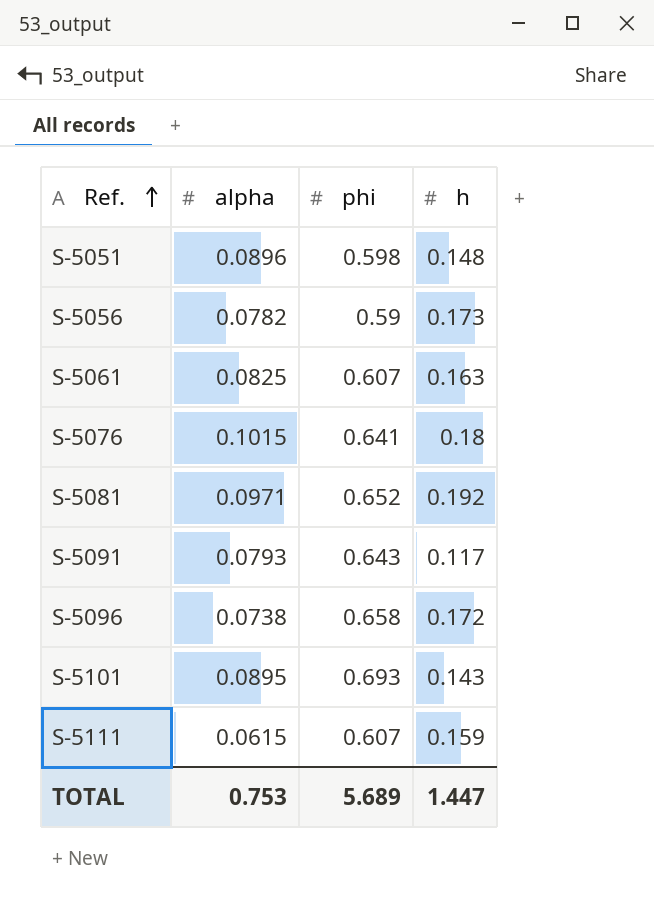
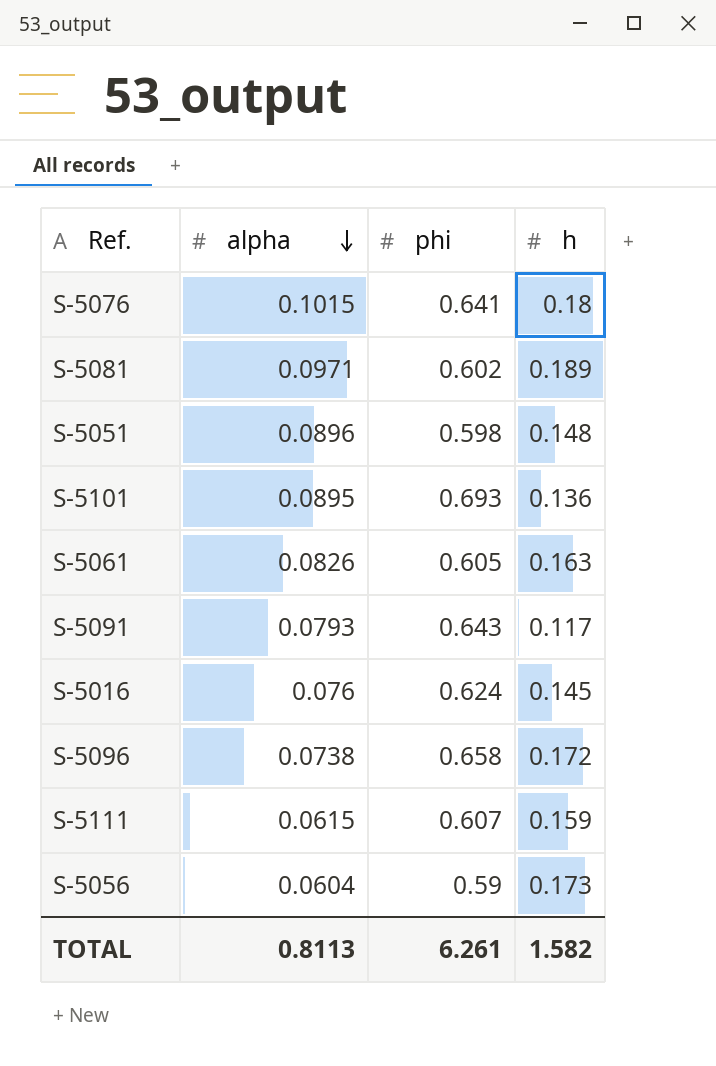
row order: Ref. ascending -> alpha descending
S-5081 | phi: 0.652 -> 0.602
S-5081 | h: 0.192 -> 0.189
S-5101 | h: 0.143 -> 0.136
S-5061 | alpha: 0.0825 -> 0.0826
S-5061 | phi: 0.607 -> 0.605
row S-5016: none -> 0.076 | 0.624 | 0.145
S-5056 | alpha: 0.0782 -> 0.0604
TOTAL | alpha: 0.753 -> 0.8113
TOTAL | phi: 5.689 -> 6.261
TOTAL | h: 1.447 -> 1.582

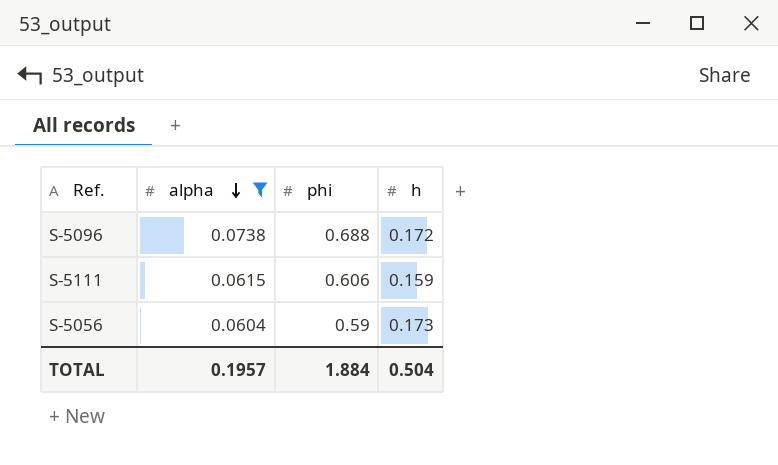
filter: none -> alpha <= 0.0738
S-5096 | phi: 0.658 -> 0.688
S-5111 | phi: 0.607 -> 0.606
TOTAL | alpha: 0.8113 -> 0.1957
TOTAL | phi: 6.261 -> 1.884
TOTAL | h: 1.582 -> 0.504

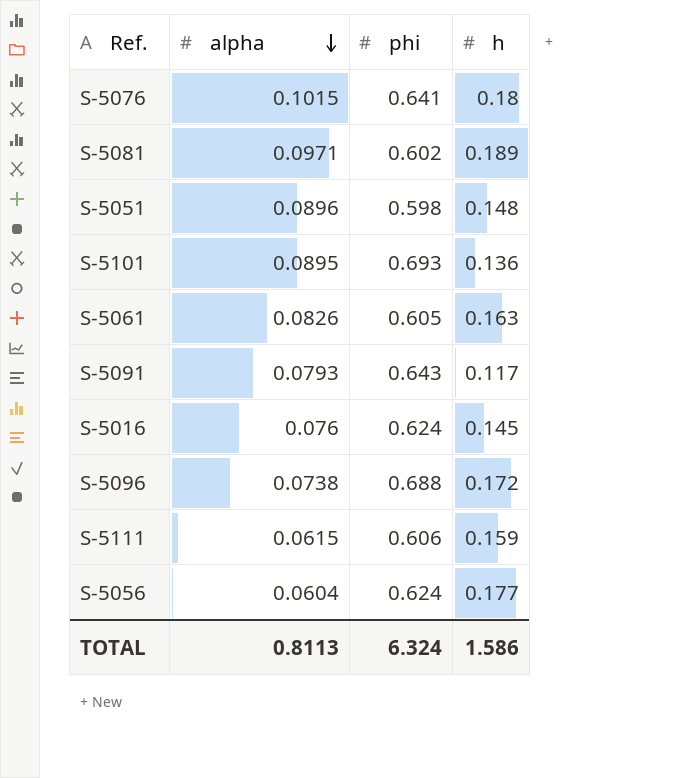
filter: alpha <= 0.0738 -> none
S-5056 | phi: 0.59 -> 0.624
S-5056 | h: 0.173 -> 0.177
TOTAL | alpha: 0.1957 -> 0.8113
TOTAL | phi: 1.884 -> 6.324
TOTAL | h: 0.504 -> 1.586

